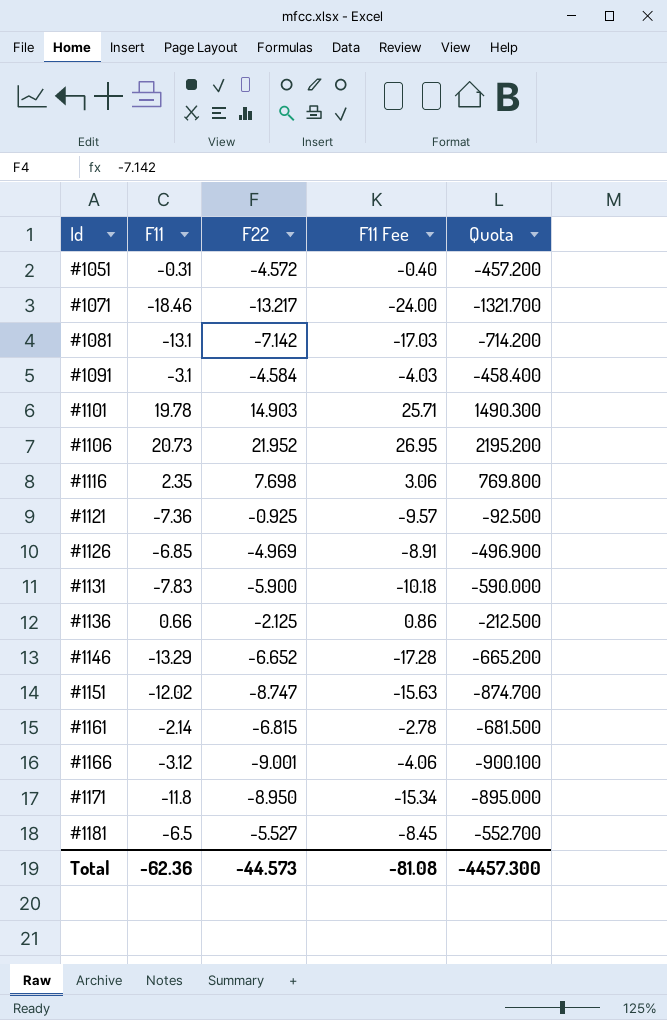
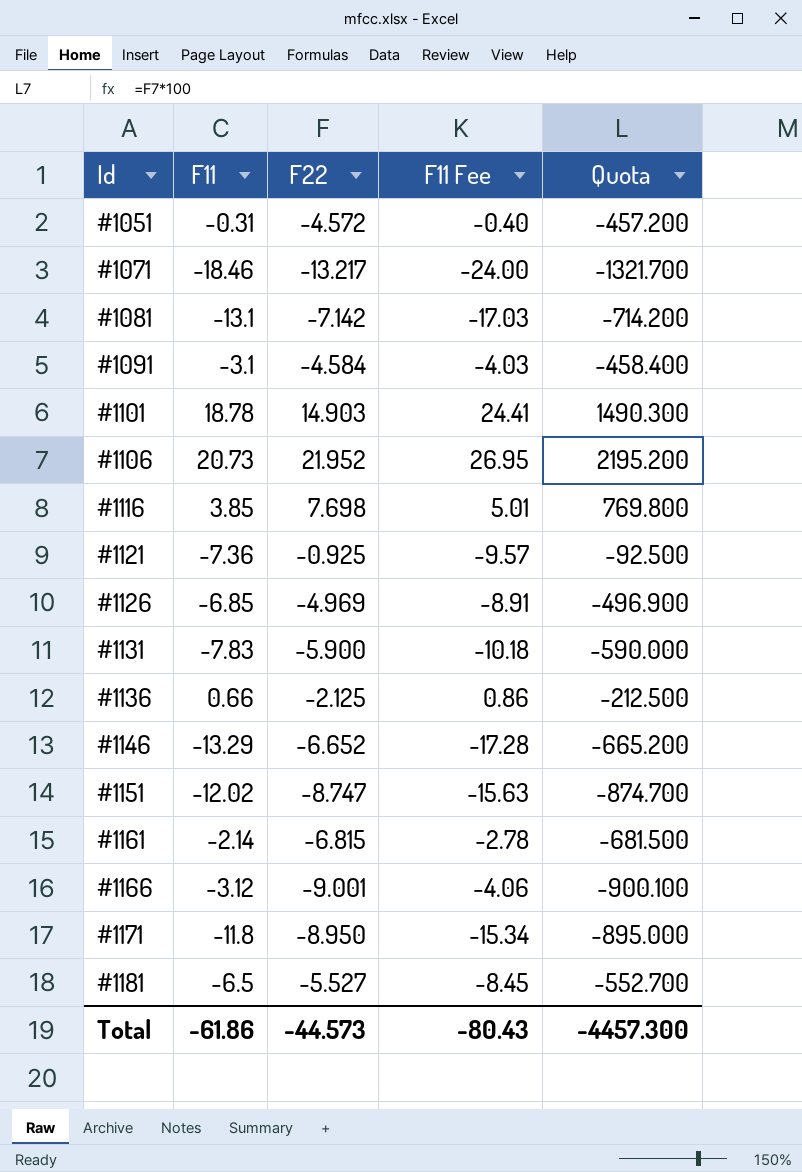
#1101 | F11: 19.78 -> 18.78
#1101 | F11 Fee: 25.71 -> 24.41
#1116 | F11: 2.35 -> 3.85
#1116 | F11 Fee: 3.06 -> 5.01
Total | F11: -62.36 -> -61.86
Total | F11 Fee: -81.08 -> -80.43

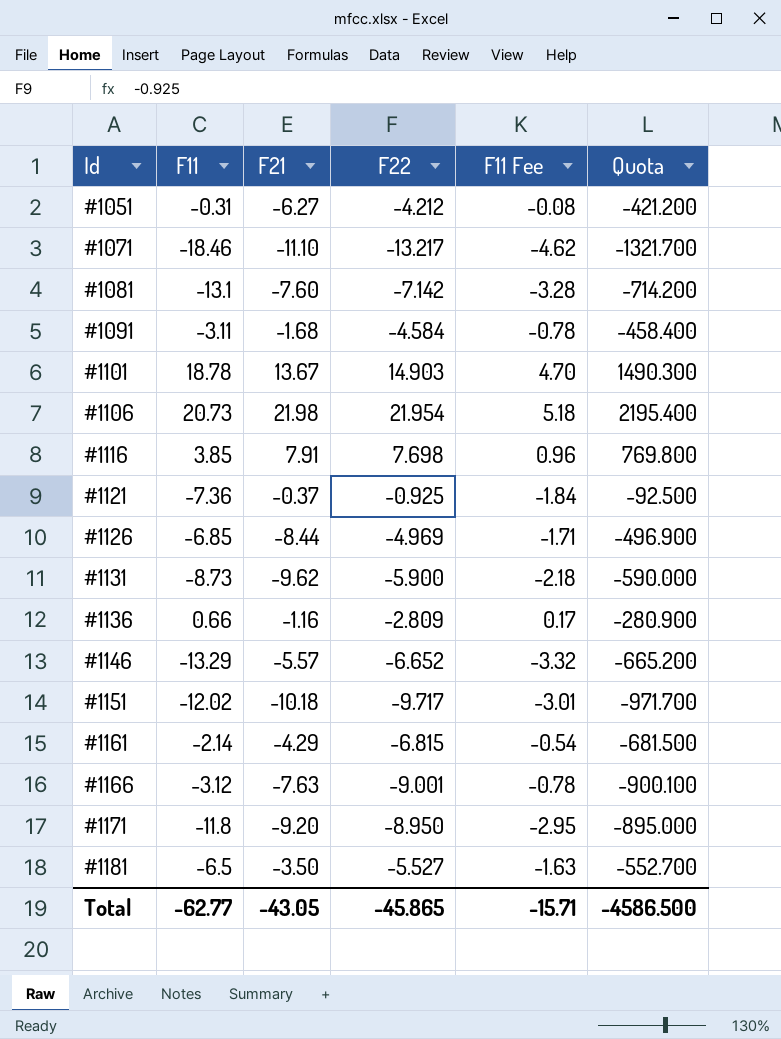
column F21 | position: none -> 3
column F11 Fee | formula: [F11] * 1.3 -> [F11] * 0.25
#1051 | F22: -4.572 -> -4.212
#1051 | Quota: -457.200 -> -421.200
#1091 | F11: -3.1 -> -3.11
#1106 | F22: 21.952 -> 21.954
#1106 | Quota: 2195.200 -> 2195.400
#1131 | F11: -7.83 -> -8.73
#1136 | F22: -2.125 -> -2.809
#1136 | Quota: -212.500 -> -280.900
#1151 | F22: -8.747 -> -9.717
#1151 | Quota: -874.700 -> -971.700
Total | F11: -61.86 -> -62.77
Total | F22: -44.573 -> -45.865
Total | F11 Fee: -80.43 -> -15.71
Total | Quota: -4457.300 -> -4586.500

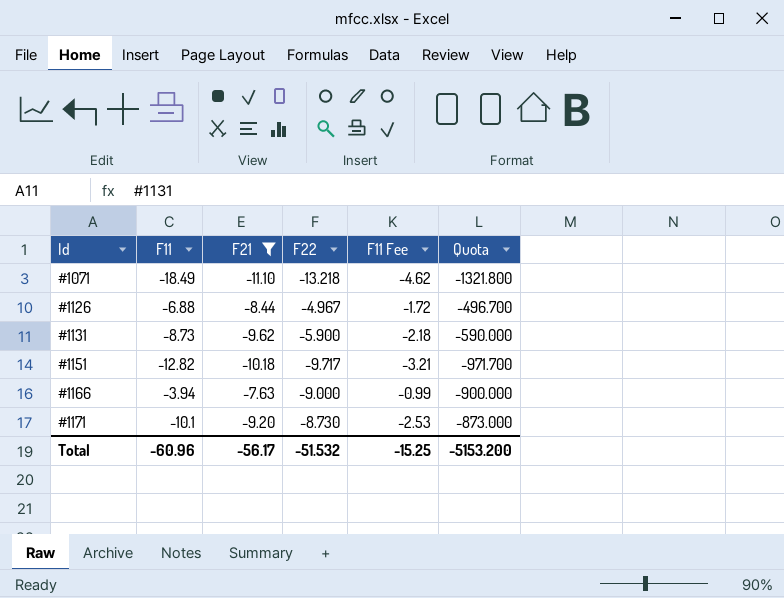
filter: none -> F21 <= -7.63
#1071 | F11: -18.46 -> -18.49
#1071 | F22: -13.217 -> -13.218
#1071 | Quota: -1321.700 -> -1321.800
#1126 | F11: -6.85 -> -6.88
#1126 | F22: -4.969 -> -4.967
#1126 | F11 Fee: -1.71 -> -1.72
#1126 | Quota: -496.900 -> -496.700
#1151 | F11: -12.02 -> -12.82
#1151 | F11 Fee: -3.01 -> -3.21
#1166 | F11: -3.12 -> -3.94
#1166 | F22: -9.001 -> -9.000
#1166 | F11 Fee: -0.78 -> -0.99
#1166 | Quota: -900.100 -> -900.000
#1171 | F11: -11.8 -> -10.1
#1171 | F22: -8.950 -> -8.730
#1171 | F11 Fee: -2.95 -> -2.53
#1171 | Quota: -895.000 -> -873.000
Total | F11: -62.77 -> -60.96
Total | F21: -43.05 -> -56.17
Total | F22: -45.865 -> -51.532
Total | F11 Fee: -15.71 -> -15.25
Total | Quota: -4586.500 -> -5153.200

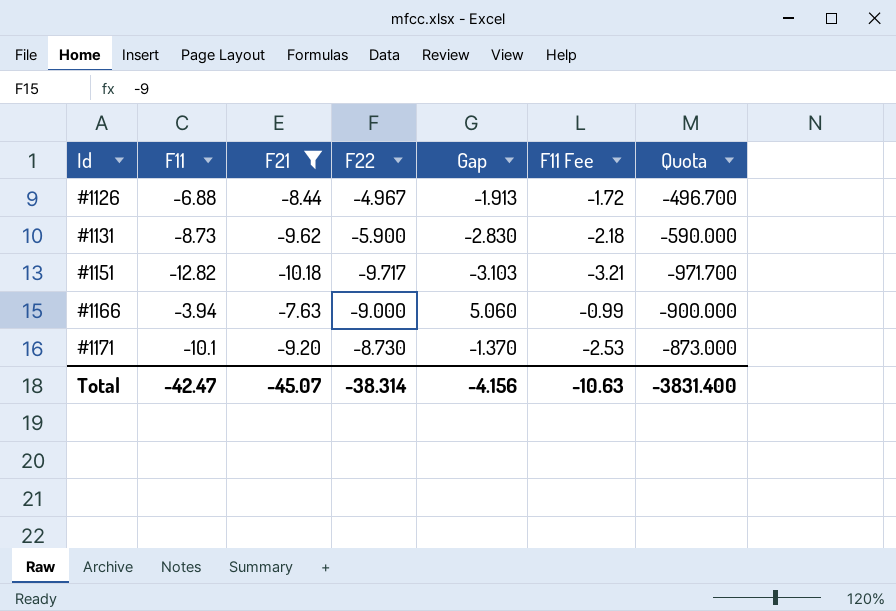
column Gap | formula: none -> [F11] - [F22]
row #1071: -18.49 | -11.10 | -13.218 | -4.62 | -1321.800 -> none
Total | F11: -60.96 -> -42.47
Total | F21: -56.17 -> -45.07
Total | F22: -51.532 -> -38.314
Total | F11 Fee: -15.25 -> -10.63
Total | Quota: -5153.200 -> -3831.400

